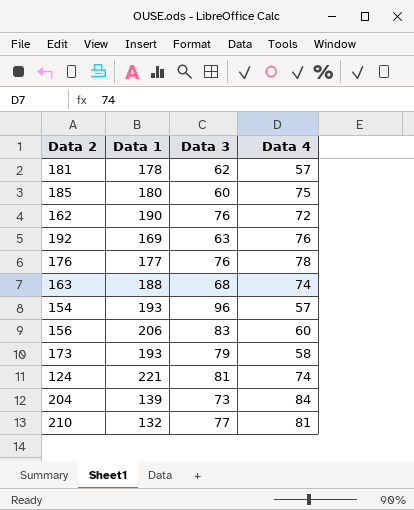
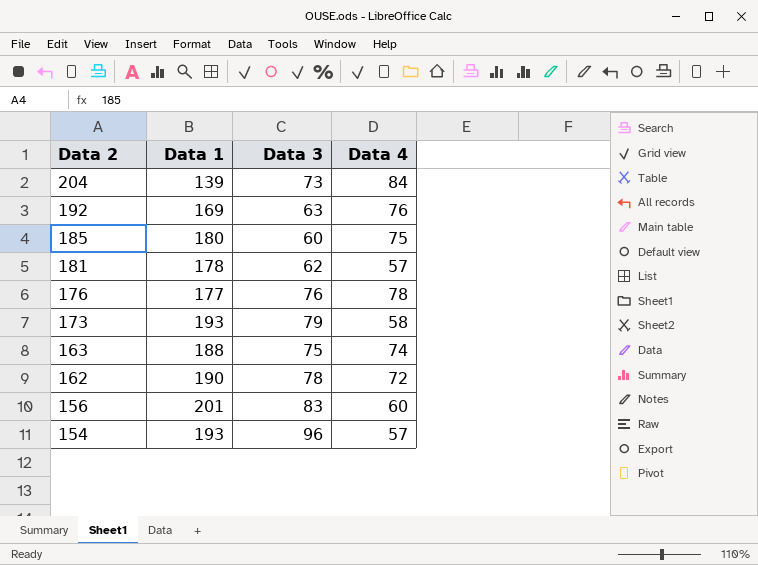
row order: none -> Data 2 descending
row 124: 221 | 81 | 74 -> none
row 210: 132 | 77 | 81 -> none
163 | Data 3: 68 -> 75
162 | Data 3: 76 -> 78
156 | Data 1: 206 -> 201

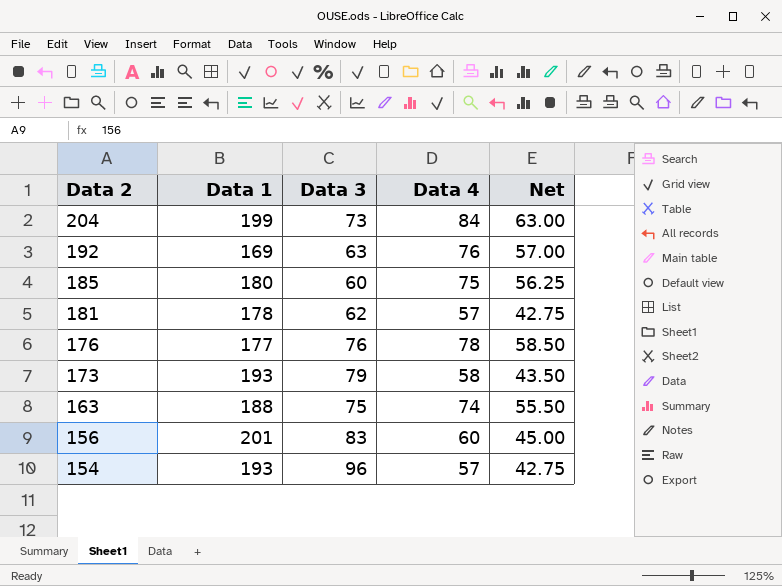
column Net | formula: none -> [Data 4] * 0.75
row 162: 190 | 78 | 72 -> none
204 | Data 1: 139 -> 199

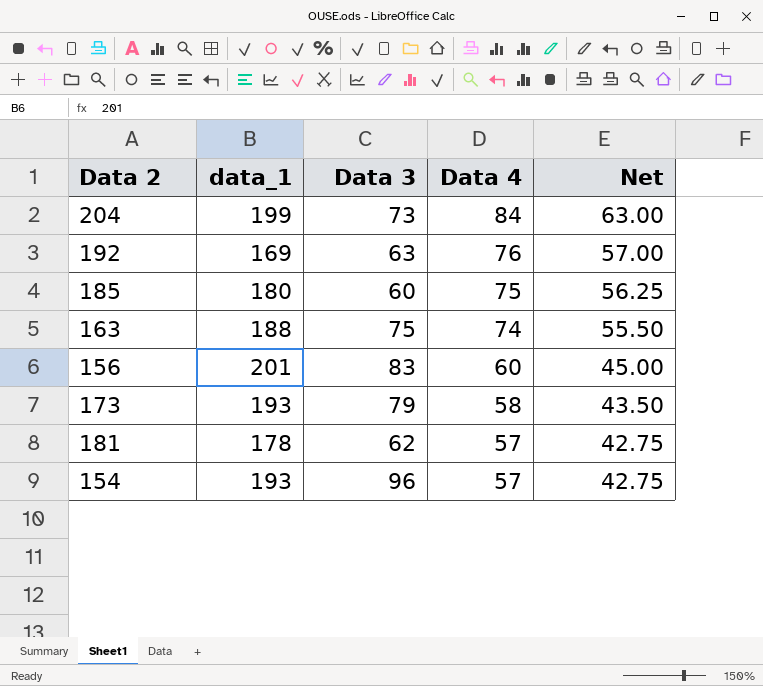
row order: Data 2 descending -> Data 4 descending
column name: Data 1 -> data_1
row 176: 177 | 76 | 78 | 58.50 -> none

